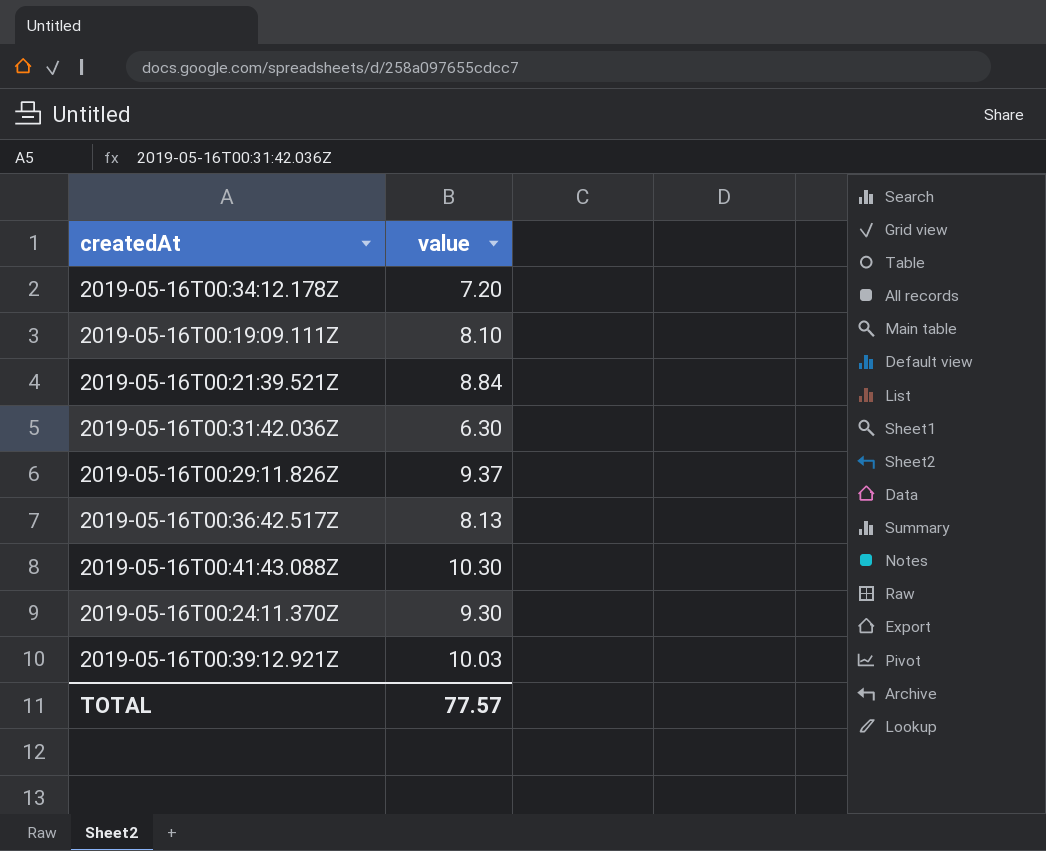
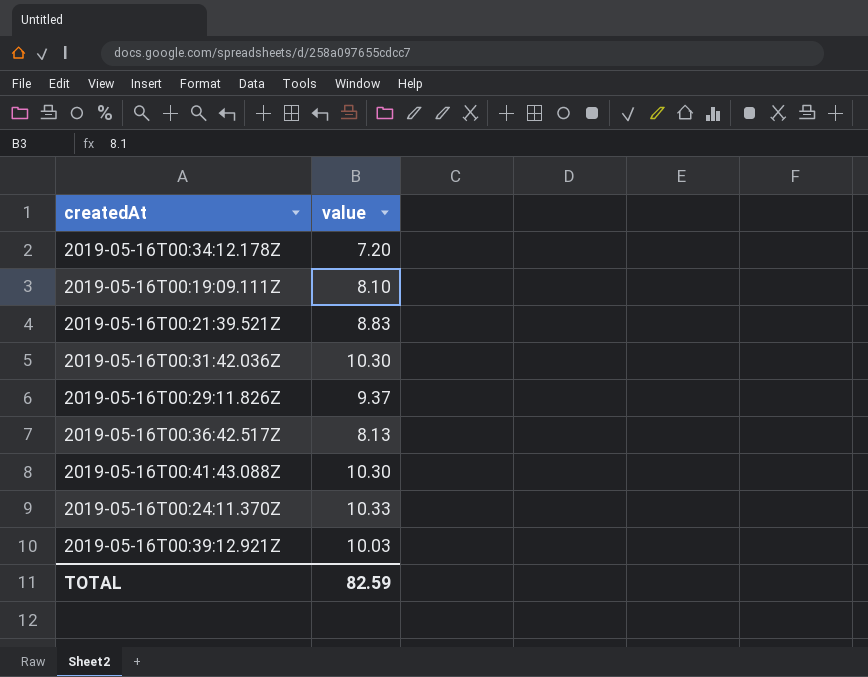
2019-05-16T00:21:39.521Z | value: 8.84 -> 8.83
2019-05-16T00:31:42.036Z | value: 6.30 -> 10.30
2019-05-16T00:24:11.370Z | value: 9.30 -> 10.33
TOTAL | value: 77.57 -> 82.59

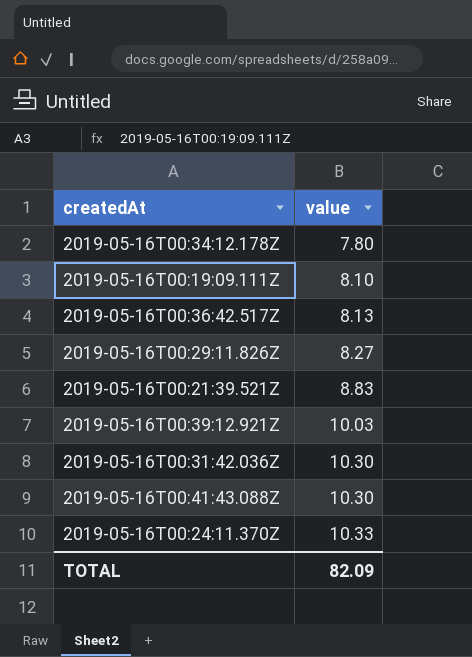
row order: none -> value ascending
2019-05-16T00:34:12.178Z | value: 7.20 -> 7.80
2019-05-16T00:29:11.826Z | value: 9.37 -> 8.27
TOTAL | value: 82.59 -> 82.09

